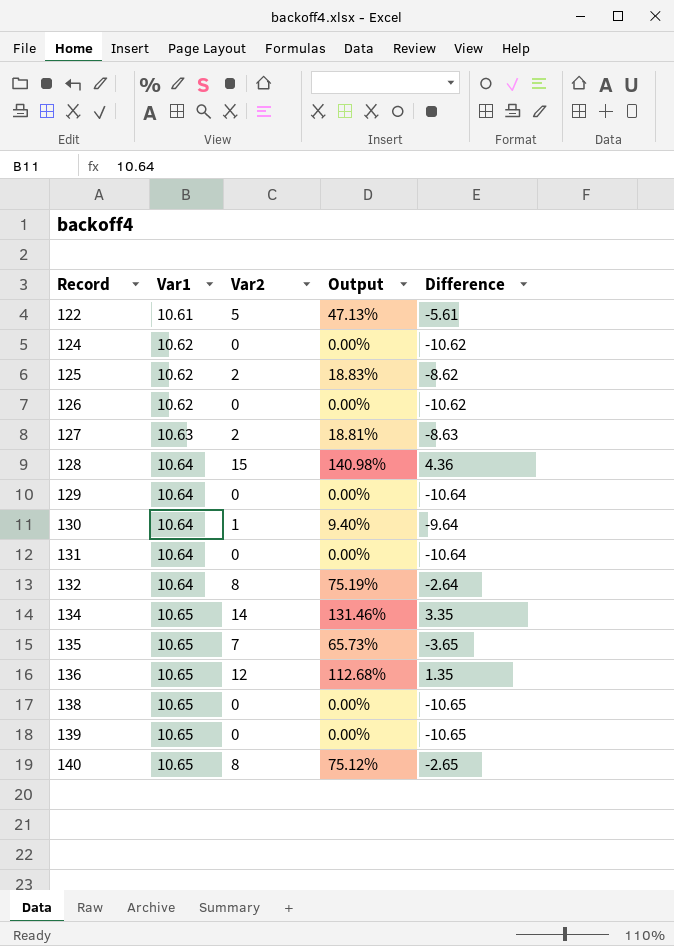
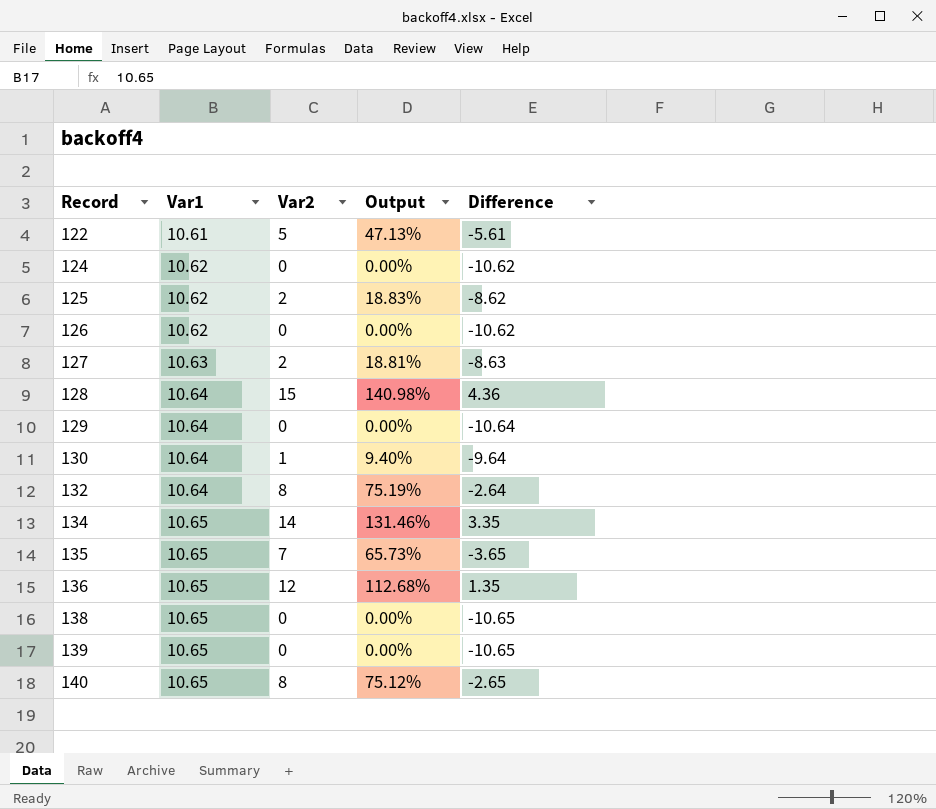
row 131: 10.64 | 0 | 0.00% | -10.64 -> none

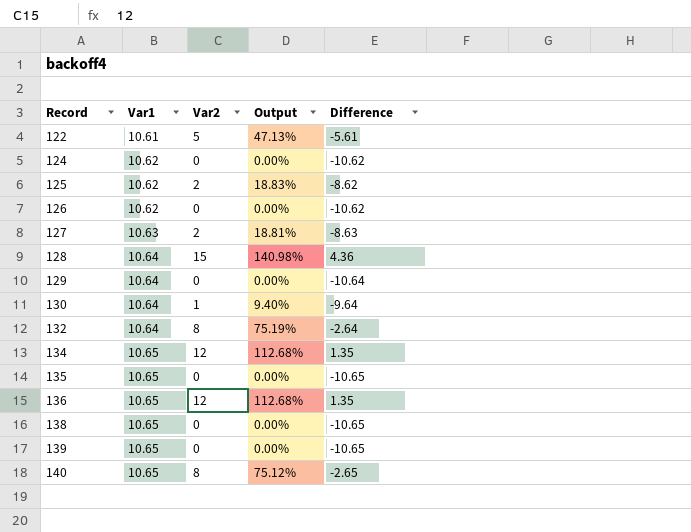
134 | Var2: 14 -> 12
134 | Output: 131.46% -> 112.68%
134 | Difference: 3.35 -> 1.35
135 | Var2: 7 -> 0
135 | Output: 65.73% -> 0.00%
135 | Difference: -3.65 -> -10.65

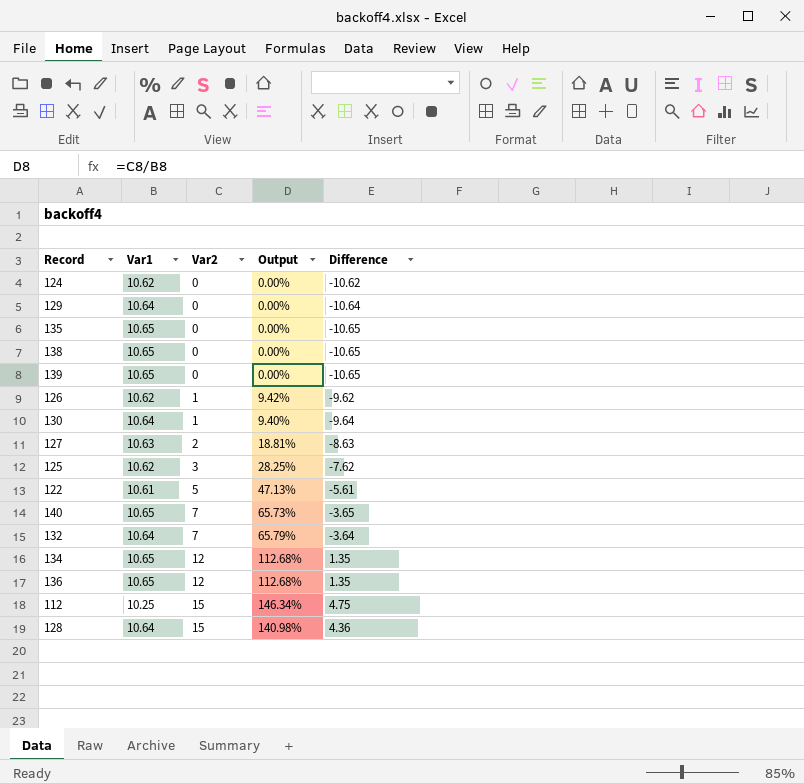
row order: Record ascending -> Var2 ascending
126 | Var2: 0 -> 1
126 | Output: 0.00% -> 9.42%
126 | Difference: -10.62 -> -9.62
125 | Var2: 2 -> 3
125 | Output: 18.83% -> 28.25%
125 | Difference: -8.62 -> -7.62
140 | Var2: 8 -> 7
140 | Output: 75.12% -> 65.73%
140 | Difference: -2.65 -> -3.65
132 | Var2: 8 -> 7
132 | Output: 75.19% -> 65.79%
132 | Difference: -2.64 -> -3.64
row 112: none -> 10.25 | 15 | 146.34% | 4.75

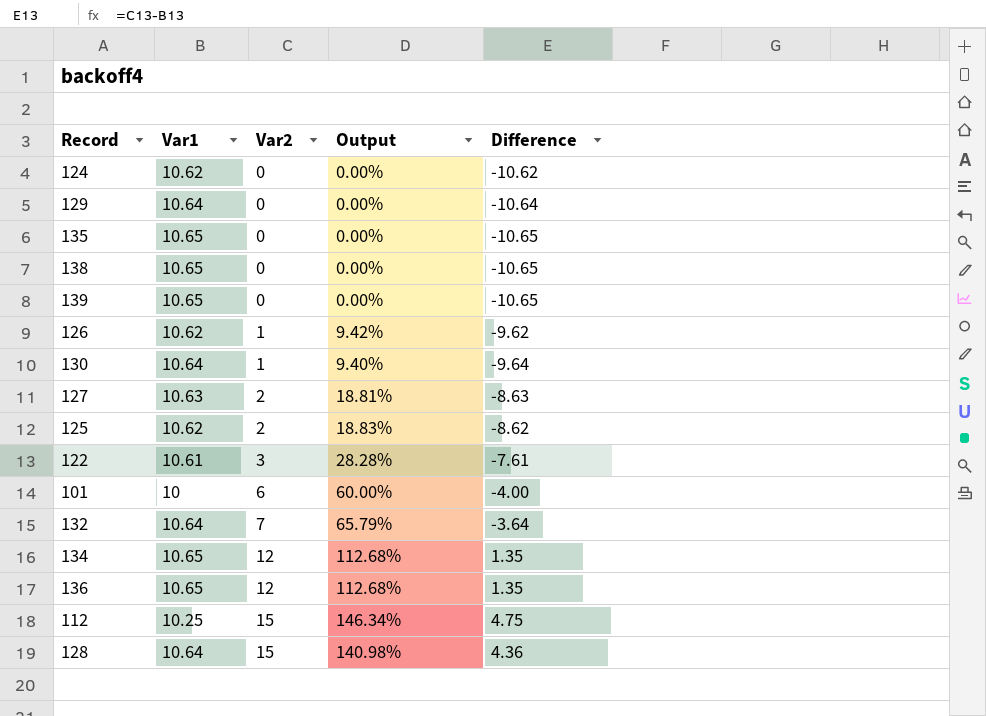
row 140: 10.65 | 7 | 65.73% | -3.65 -> none
125 | Var2: 3 -> 2
125 | Output: 28.25% -> 18.83%
125 | Difference: -7.62 -> -8.62
122 | Var2: 5 -> 3
122 | Output: 47.13% -> 28.28%
122 | Difference: -5.61 -> -7.61
row 101: none -> 10 | 6 | 60.00% | -4.00

